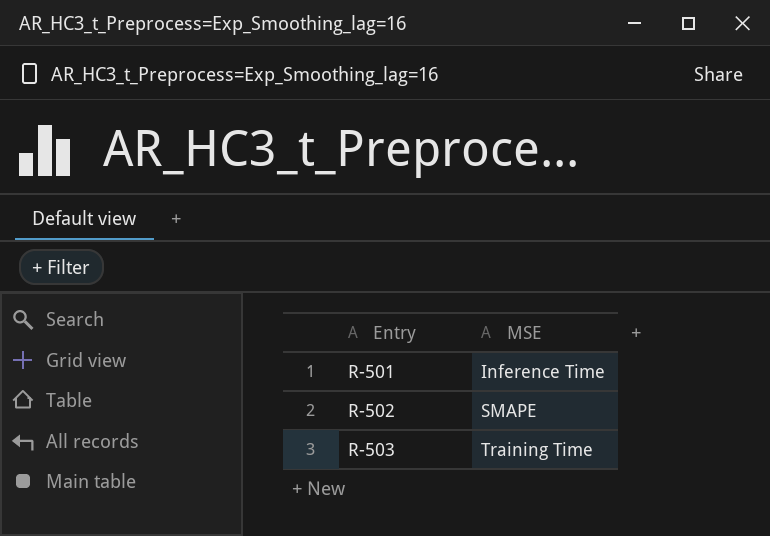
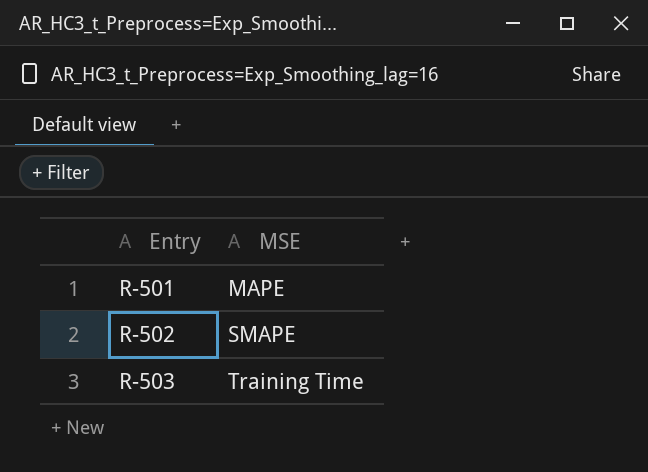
R-501 | MSE: Inference Time -> MAPE

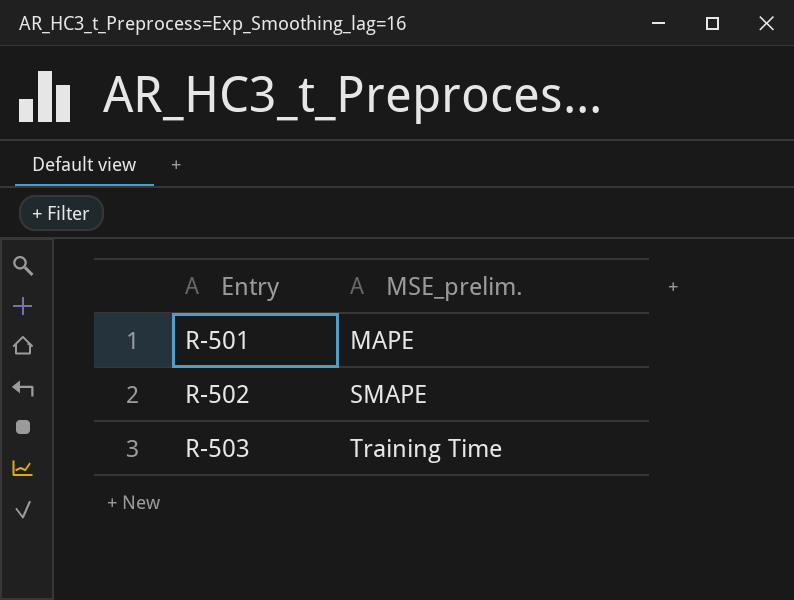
column name: MSE -> MSE_prelim.

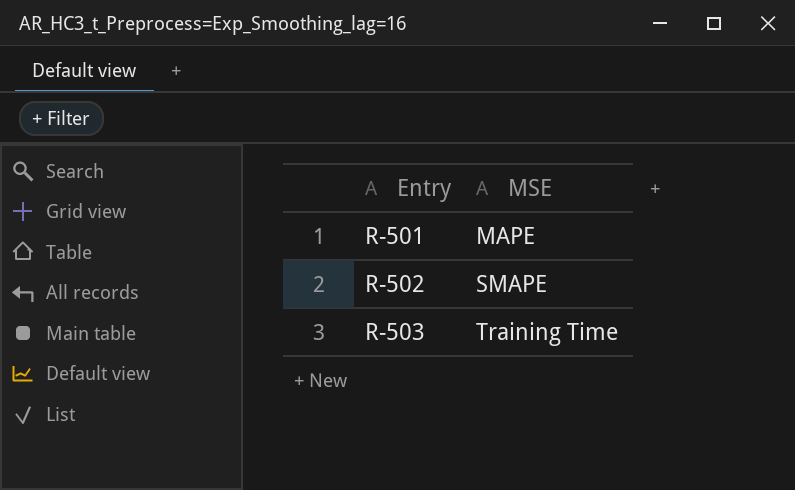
column name: MSE_prelim. -> MSE

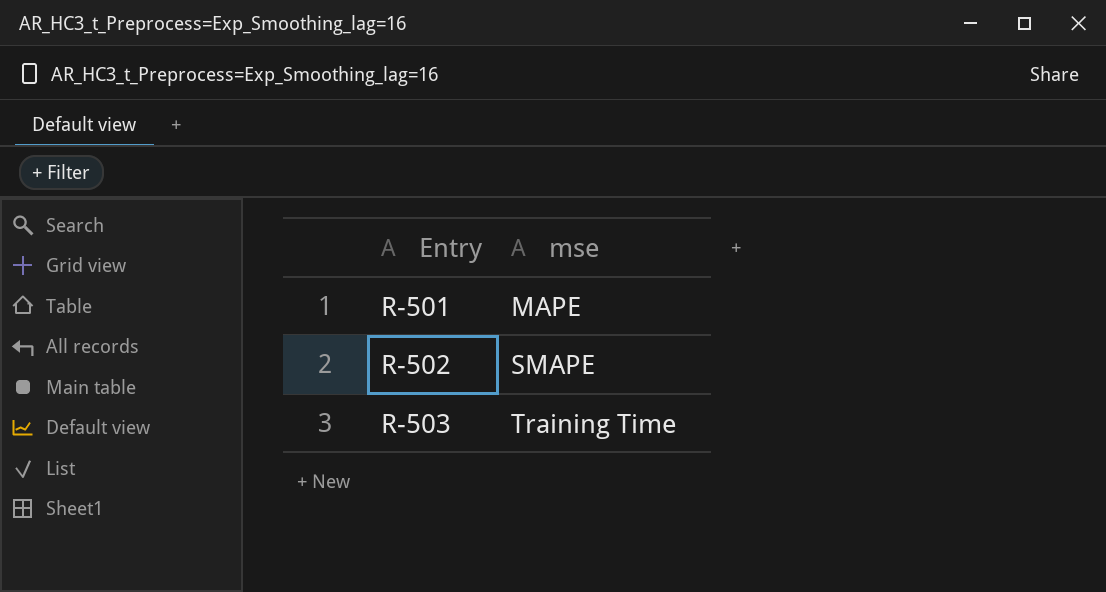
column name: MSE -> mse

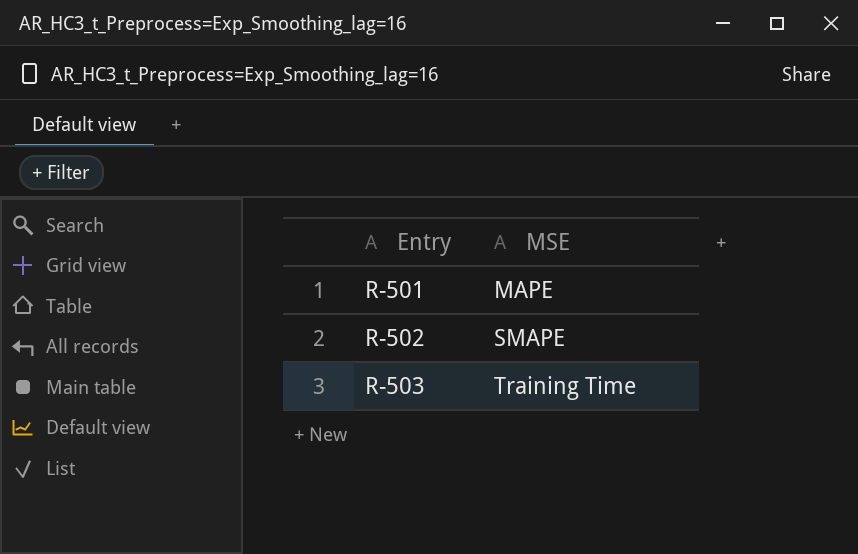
column name: mse -> MSE

